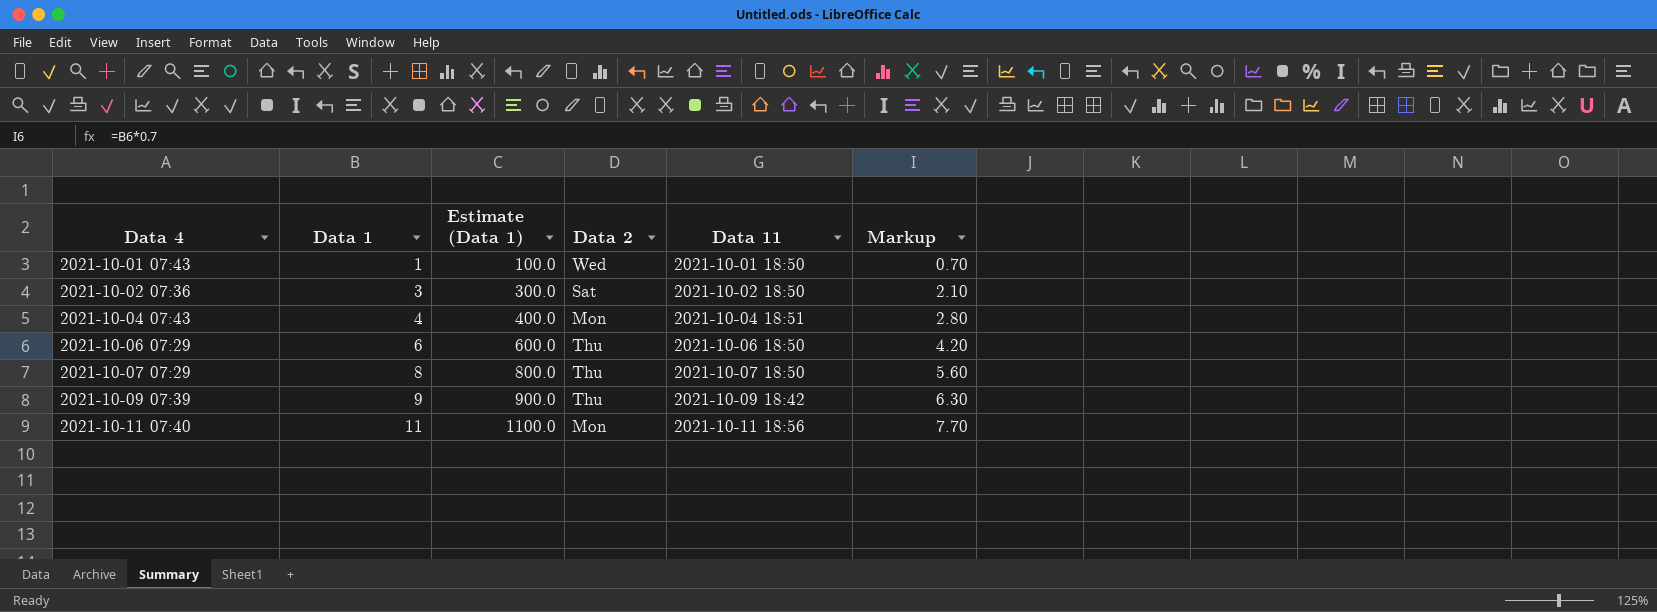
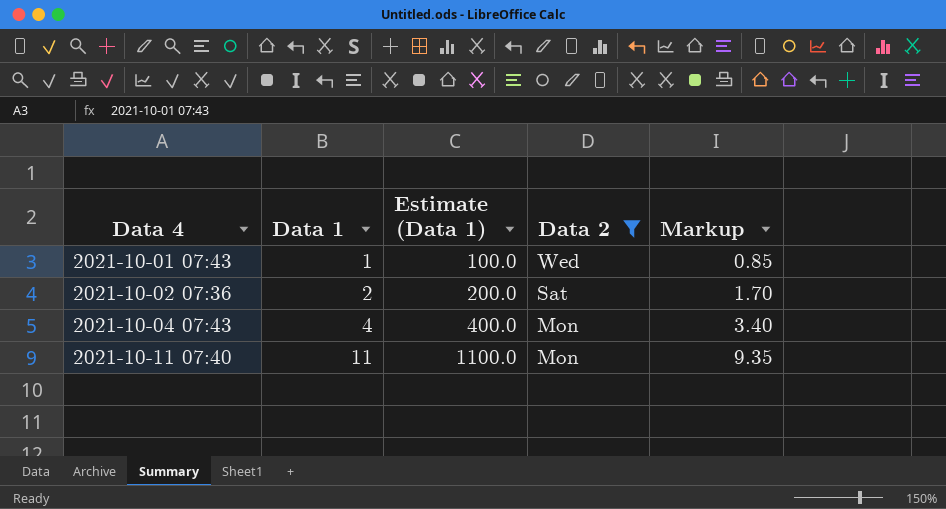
filter: none -> Data 2 != Thu
column Data 11 | position: 5 -> none
column Markup | formula: [Data 1] * 0.7 -> [Data 1] * 0.85
2021-10-02 07:36 | Data 1: 3 -> 2
2021-10-02 07:36 | Estimate (Data 1): 300.0 -> 200.0

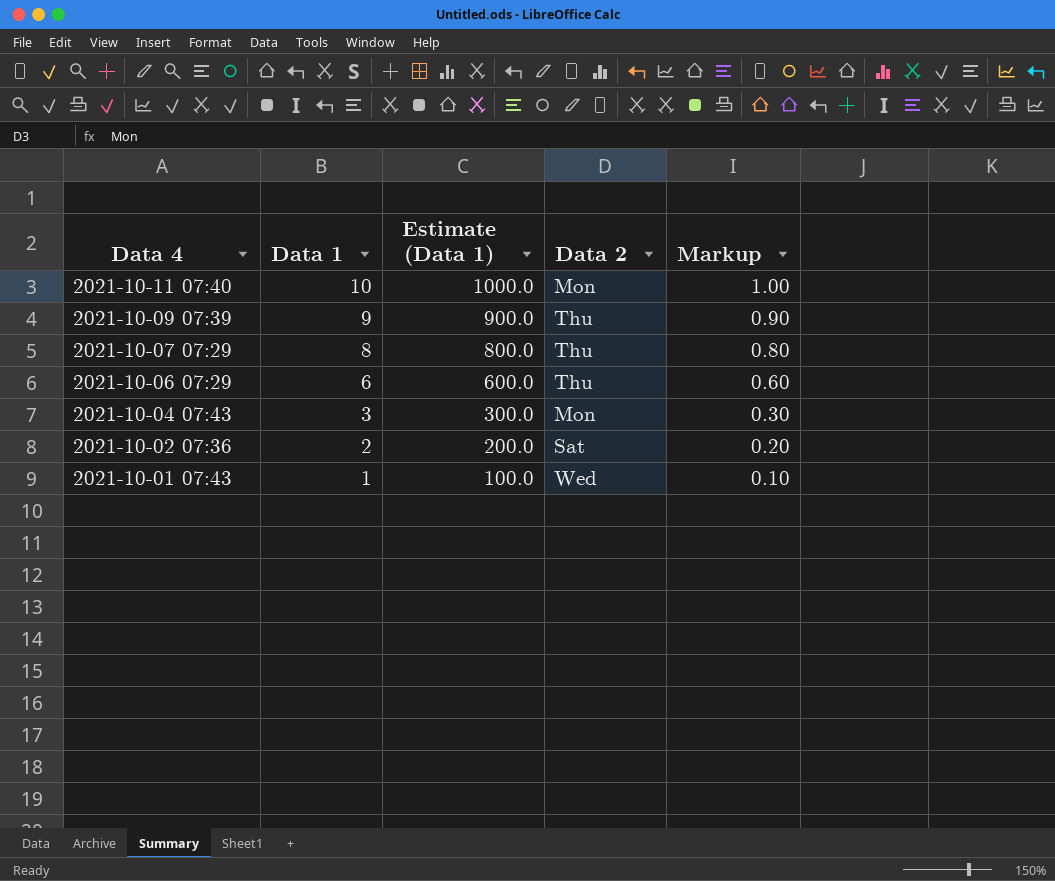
filter: Data 2 != Thu -> none
row order: Data 4 ascending -> Data 4 descending
column Markup | formula: [Data 1] * 0.85 -> [Data 1] * 0.1
2021-10-11 07:40 | Data 1: 11 -> 10
2021-10-11 07:40 | Estimate (Data 1): 1100.0 -> 1000.0
2021-10-04 07:43 | Data 1: 4 -> 3
2021-10-04 07:43 | Estimate (Data 1): 400.0 -> 300.0

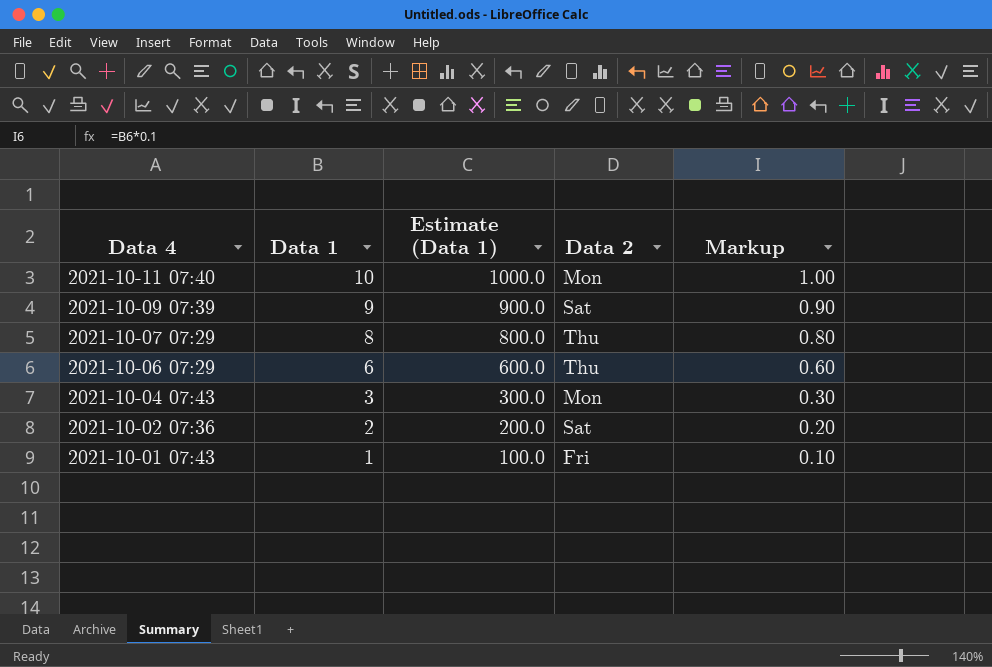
2021-10-09 07:39 | Data 2: Thu -> Sat
2021-10-01 07:43 | Data 2: Wed -> Fri

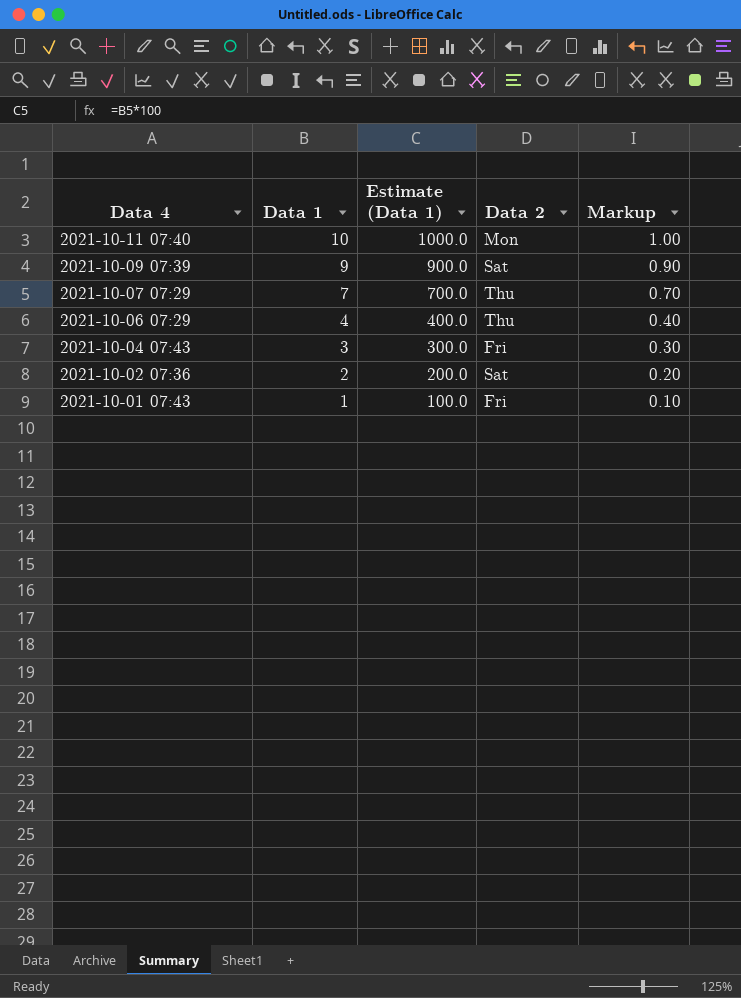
2021-10-07 07:29 | Data 1: 8 -> 7
2021-10-07 07:29 | Estimate (Data 1): 800.0 -> 700.0
2021-10-07 07:29 | Markup: 0.80 -> 0.70
2021-10-06 07:29 | Data 1: 6 -> 4
2021-10-06 07:29 | Estimate (Data 1): 600.0 -> 400.0
2021-10-06 07:29 | Markup: 0.60 -> 0.40
2021-10-04 07:43 | Data 2: Mon -> Fri

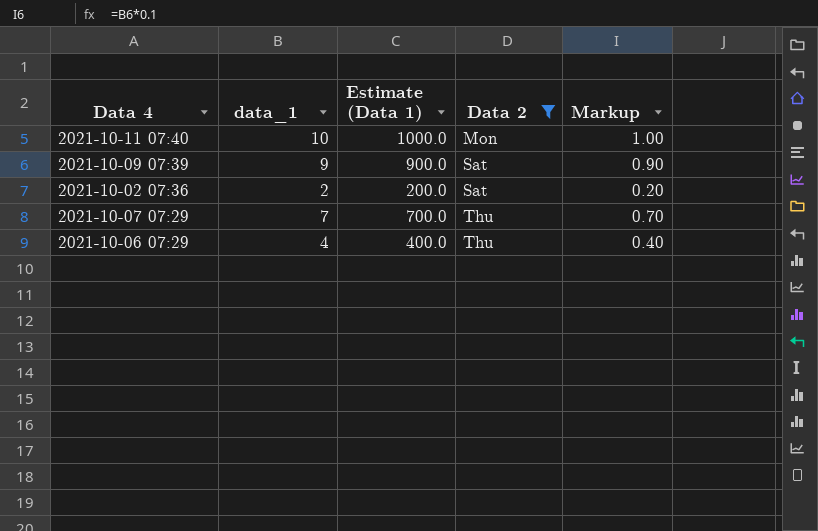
filter: none -> Data 2 != Fri
row order: Data 4 descending -> Data 2 ascending
column name: Data 1 -> data_1

